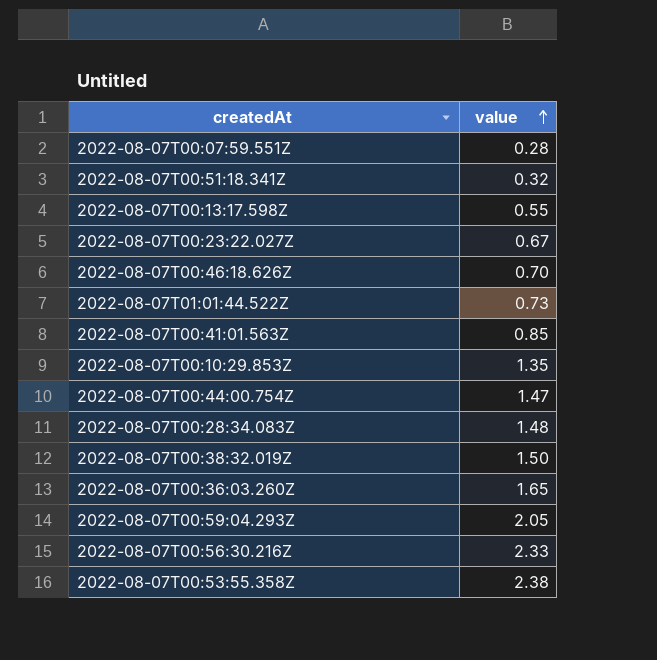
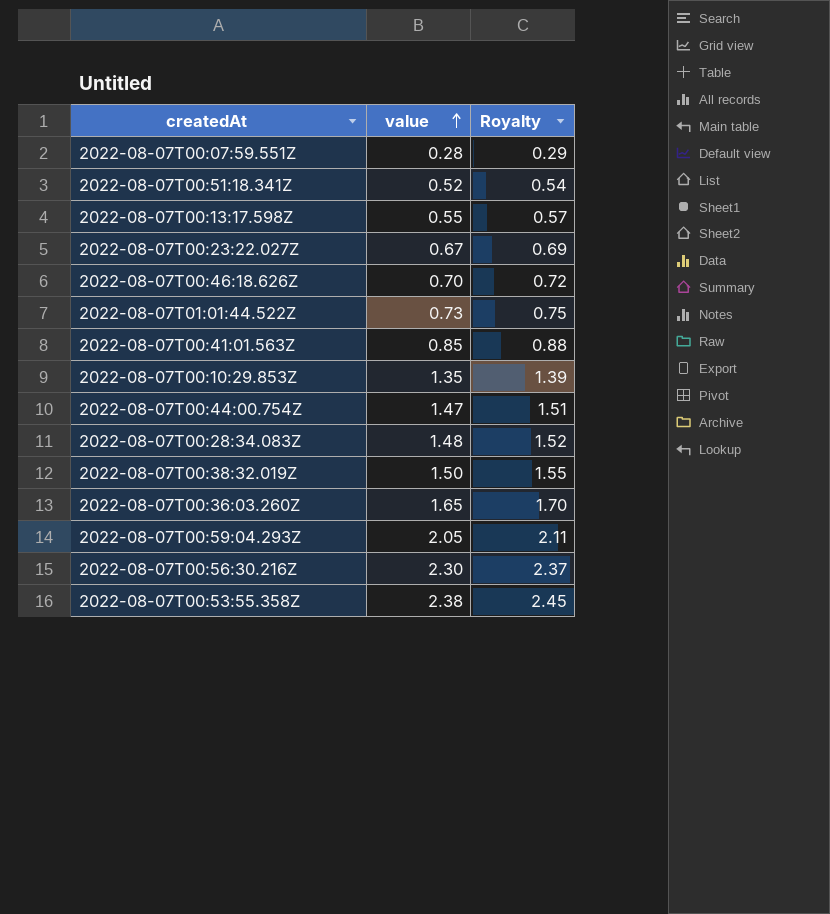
column Royalty | formula: none -> [value] * 1.03
2022-08-07T00:51:18.341Z | value: 0.32 -> 0.52
2022-08-07T00:56:30.216Z | value: 2.33 -> 2.30

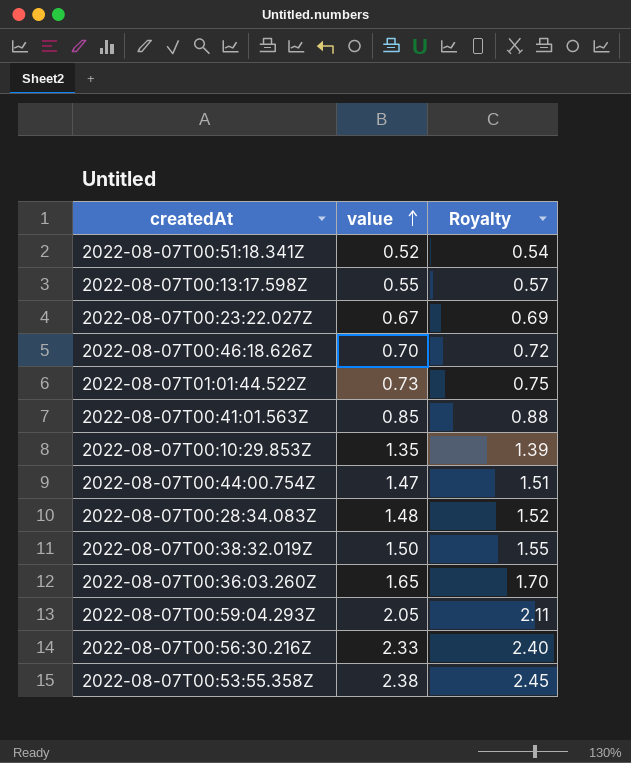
row 2022-08-07T00:07:59.551Z: 0.28 | 0.29 -> none
2022-08-07T00:56:30.216Z | value: 2.30 -> 2.33
2022-08-07T00:56:30.216Z | Royalty: 2.37 -> 2.40

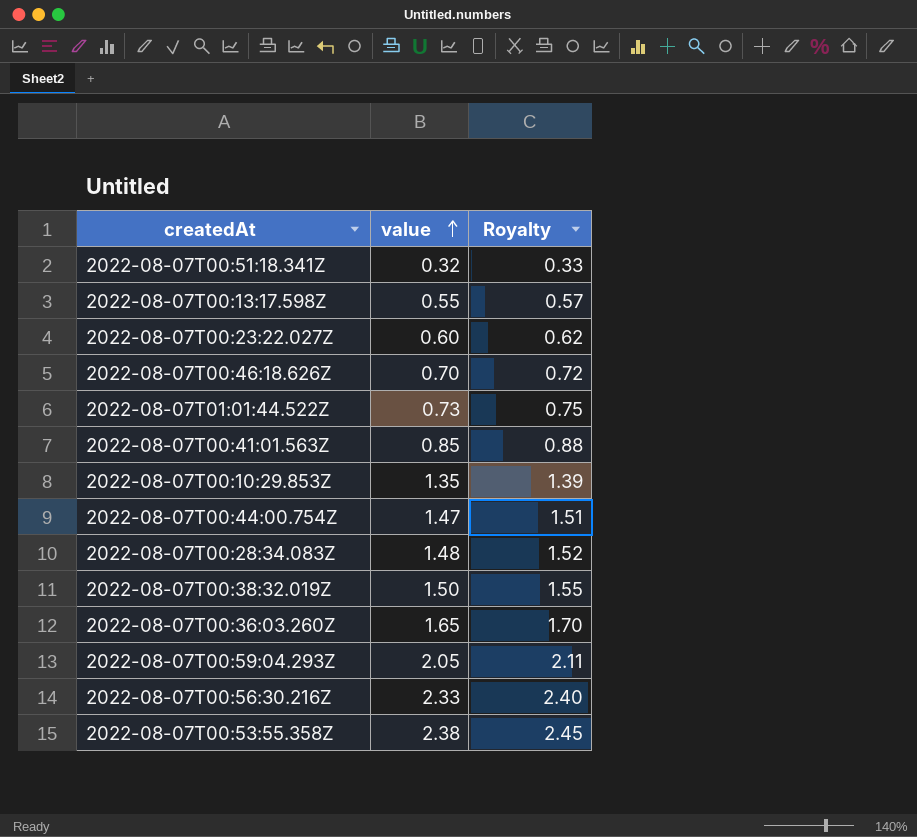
2022-08-07T00:51:18.341Z | value: 0.52 -> 0.32
2022-08-07T00:51:18.341Z | Royalty: 0.54 -> 0.33
2022-08-07T00:23:22.027Z | value: 0.67 -> 0.60
2022-08-07T00:23:22.027Z | Royalty: 0.69 -> 0.62

